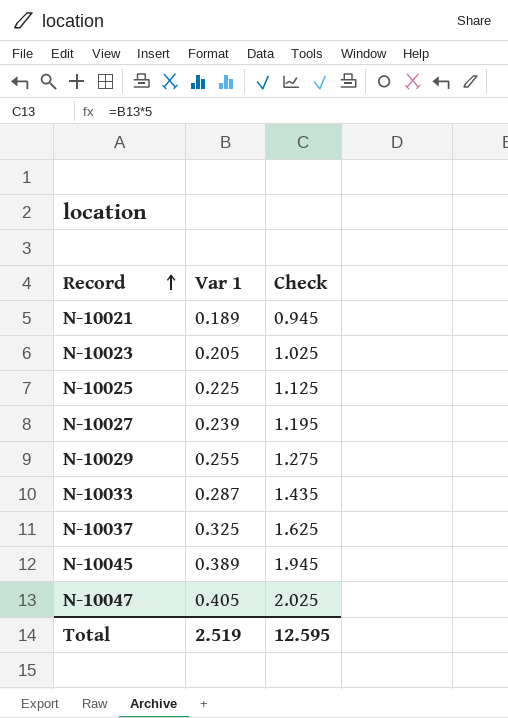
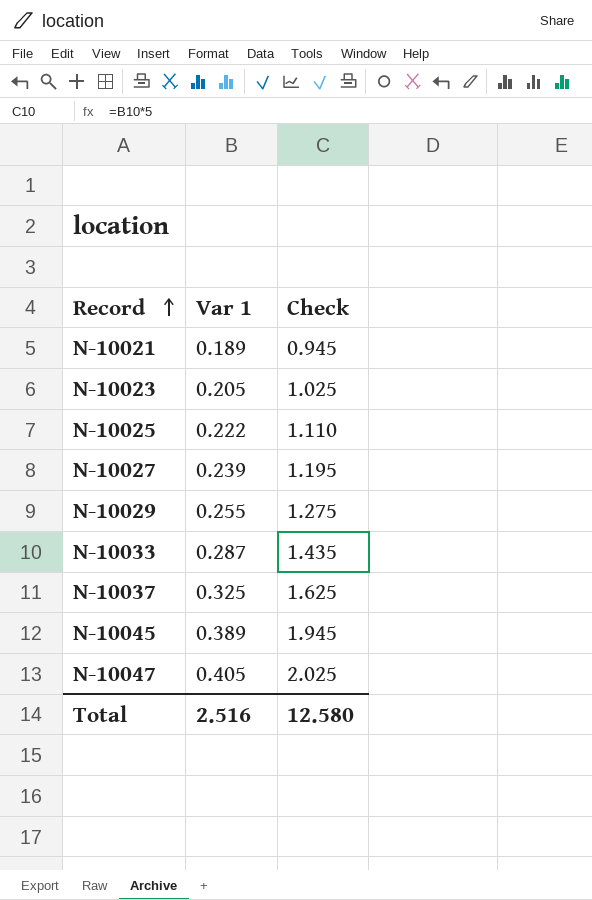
N-10025 | Var 1: 0.225 -> 0.222
N-10025 | Check: 1.125 -> 1.110
Total | Var 1: 2.519 -> 2.516
Total | Check: 12.595 -> 12.580

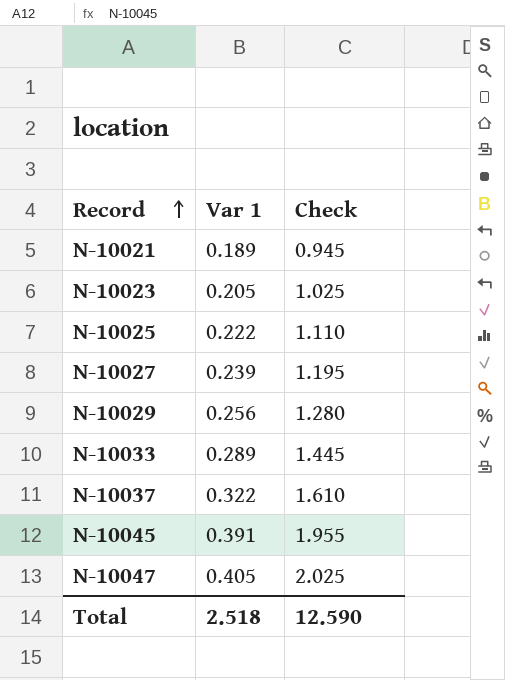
N-10029 | Var 1: 0.255 -> 0.256
N-10029 | Check: 1.275 -> 1.280
N-10033 | Var 1: 0.287 -> 0.289
N-10033 | Check: 1.435 -> 1.445
N-10037 | Var 1: 0.325 -> 0.322
N-10037 | Check: 1.625 -> 1.610
N-10045 | Var 1: 0.389 -> 0.391
N-10045 | Check: 1.945 -> 1.955
Total | Var 1: 2.516 -> 2.518
Total | Check: 12.580 -> 12.590

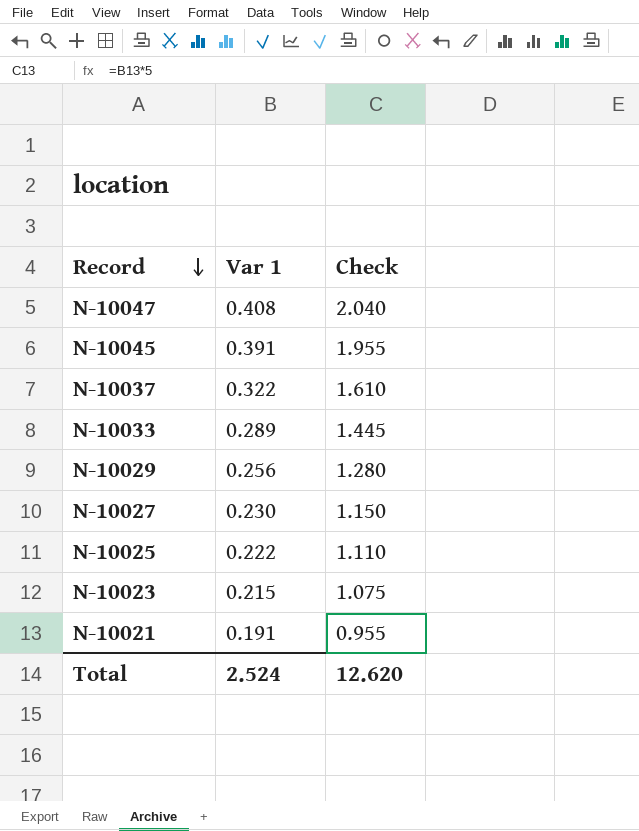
row order: Record ascending -> Record descending
N-10047 | Var 1: 0.405 -> 0.408
N-10047 | Check: 2.025 -> 2.040
N-10027 | Var 1: 0.239 -> 0.230
N-10027 | Check: 1.195 -> 1.150
N-10023 | Var 1: 0.205 -> 0.215
N-10023 | Check: 1.025 -> 1.075
N-10021 | Var 1: 0.189 -> 0.191
N-10021 | Check: 0.945 -> 0.955
Total | Var 1: 2.518 -> 2.524
Total | Check: 12.590 -> 12.620

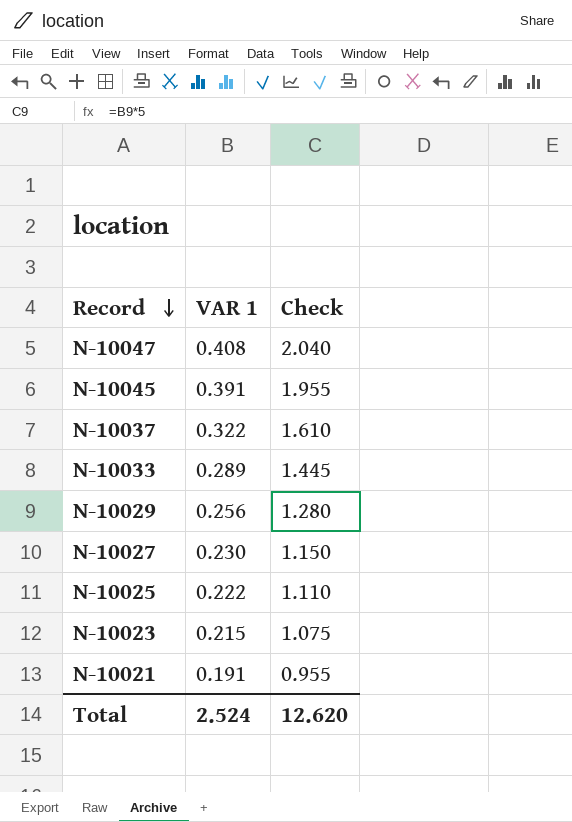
column name: Var 1 -> VAR 1

